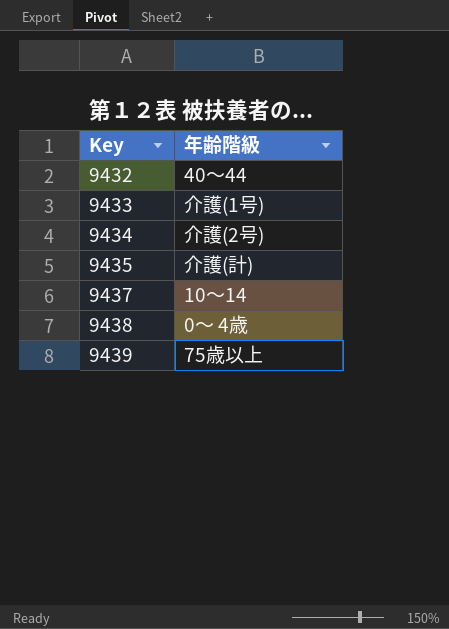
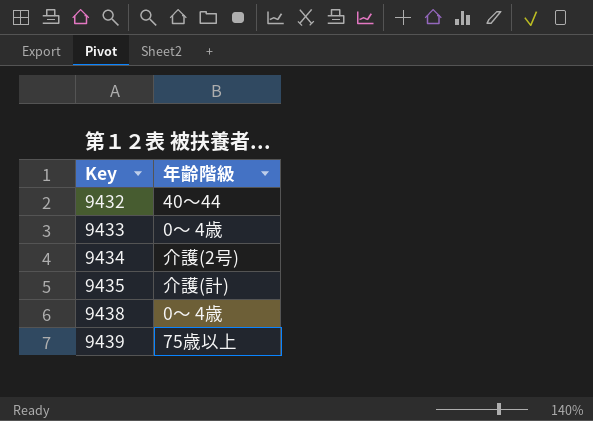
row 9437: 10～14 -> none
9433 | 年齢階級: 介護(1号) -> 0～ 4歳

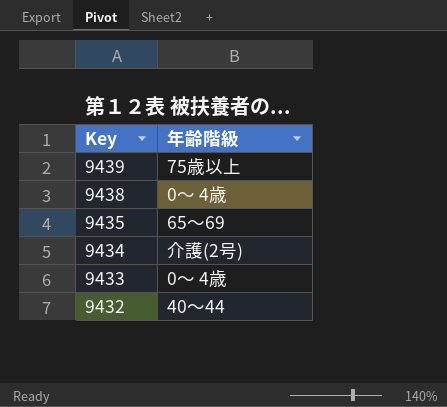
row order: Key ascending -> Key descending
9435 | 年齢階級: 介護(計) -> 65～69

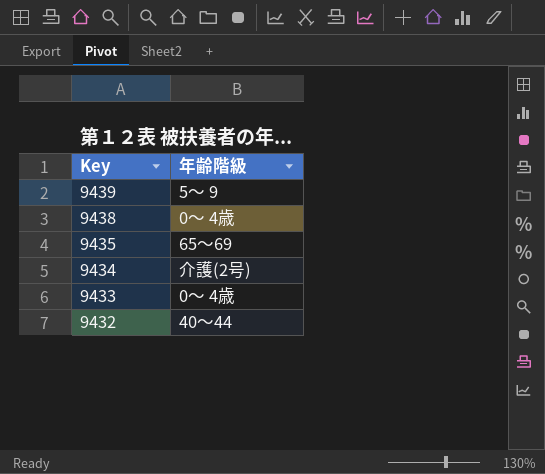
9439 | 年齢階級: 75歳以上 -> 5～ 9

